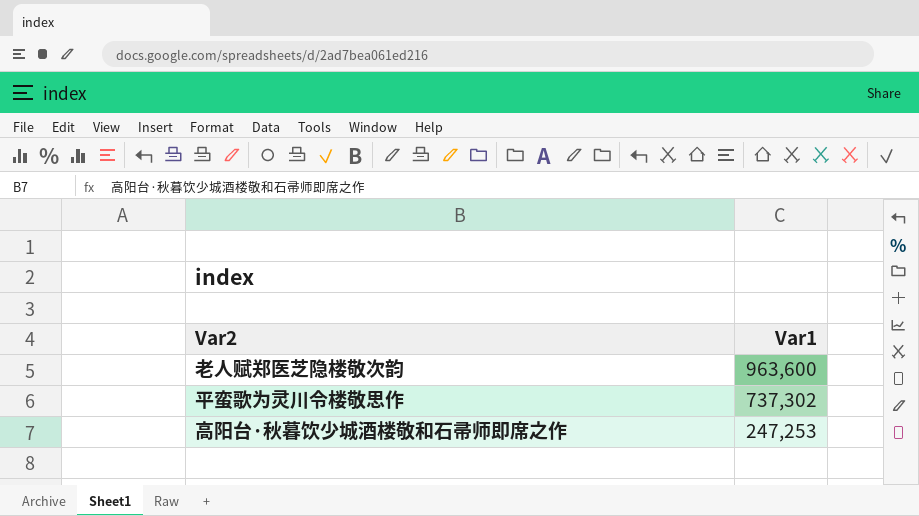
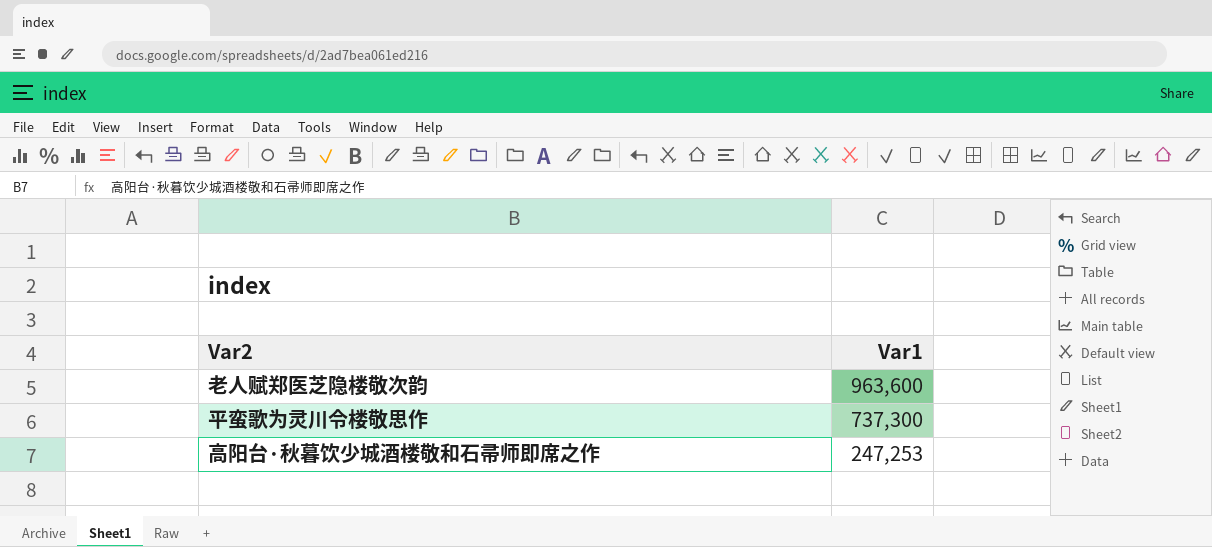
平蛮歌为灵川令楼敬思作 | Var1: 737,302 -> 737,300

